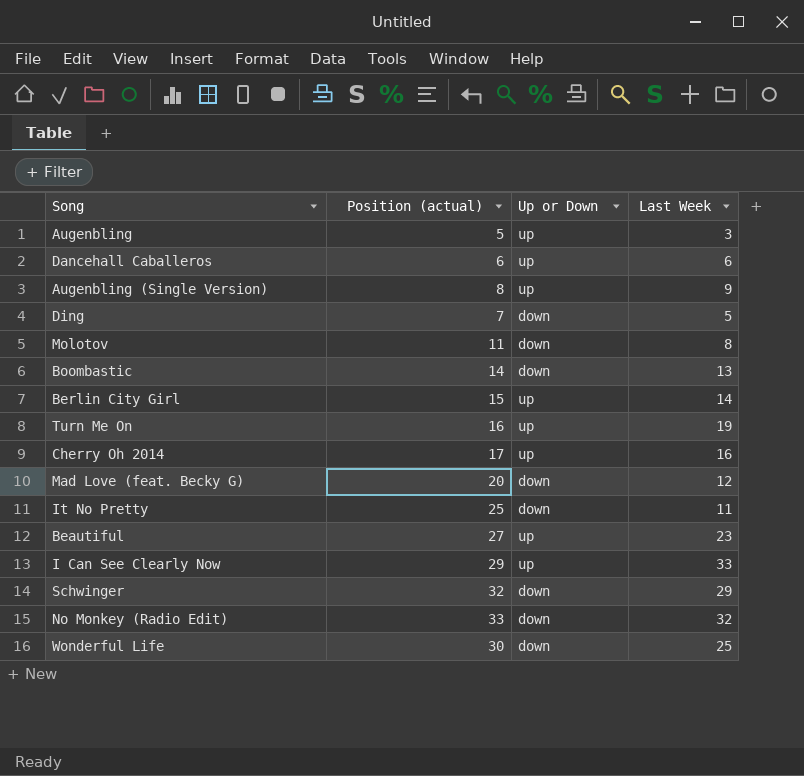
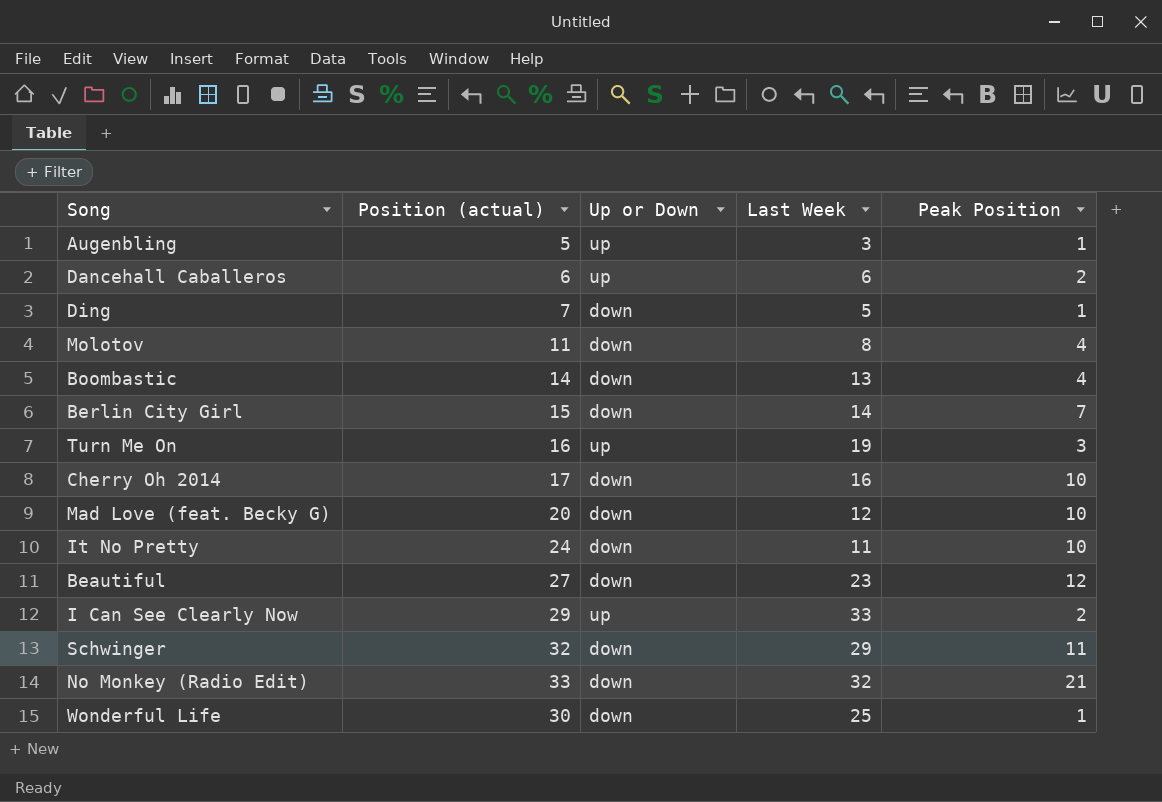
column Peak Position | position: none -> 5
row Augenbling (Single Version): 8 | up | 9 -> none
Berlin City Girl | Up or Down: up -> down
Cherry Oh 2014 | Up or Down: up -> down
It No Pretty | Position (actual): 25 -> 24
Beautiful | Up or Down: up -> down

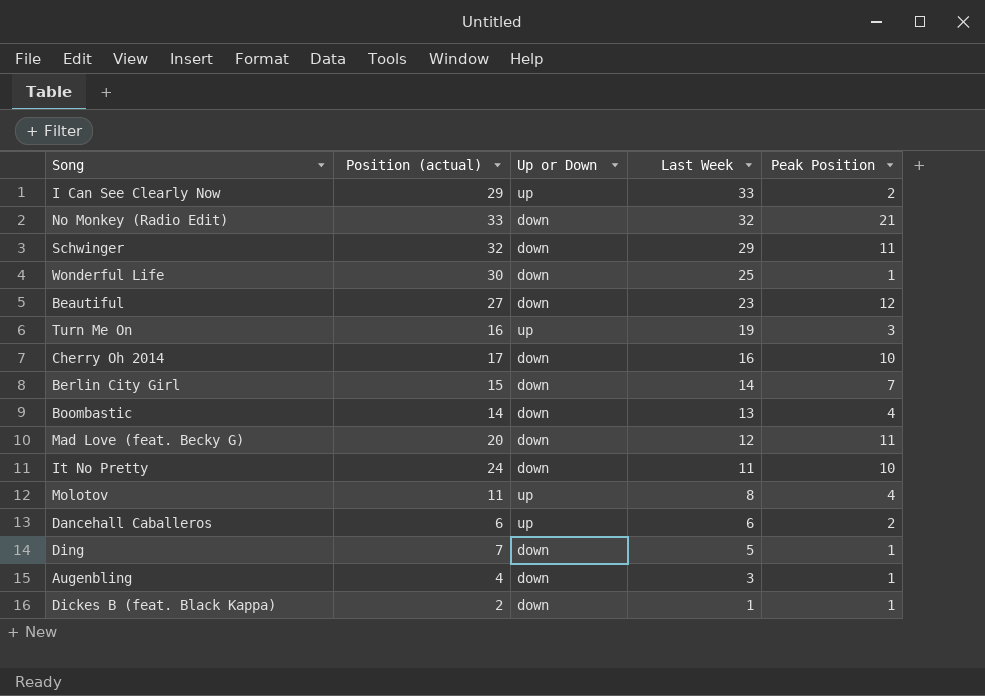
row order: none -> Last Week descending
Mad Love (feat. Becky G) | Peak Position: 10 -> 11
Molotov | Up or Down: down -> up
Augenbling | Position (actual): 5 -> 4
Augenbling | Up or Down: up -> down
row Dickes B (feat. Black Kappa): none -> 2 | down | 1 | 1

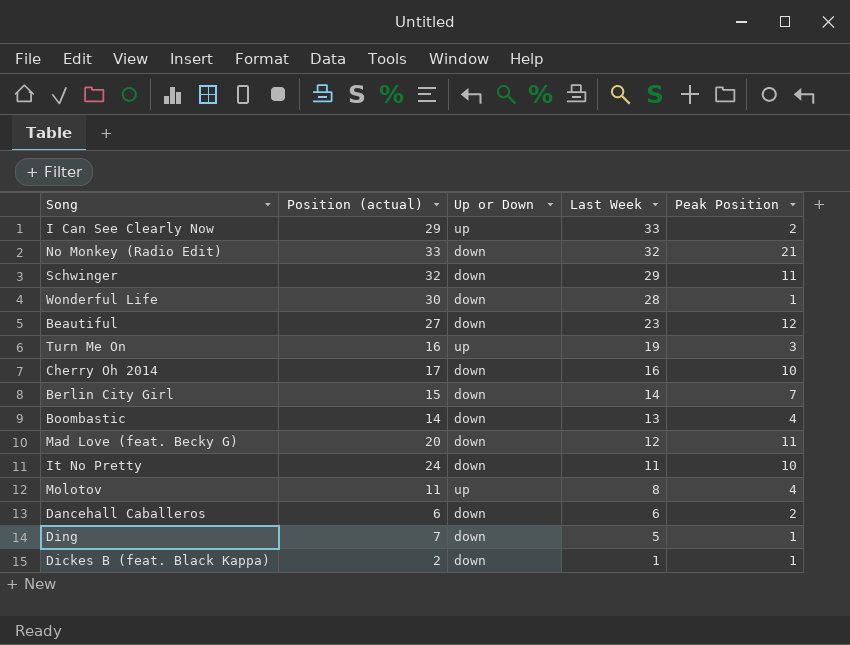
row Augenbling: 4 | down | 3 | 1 -> none
Wonderful Life | Last Week: 25 -> 28
Dancehall Caballeros | Up or Down: up -> down

